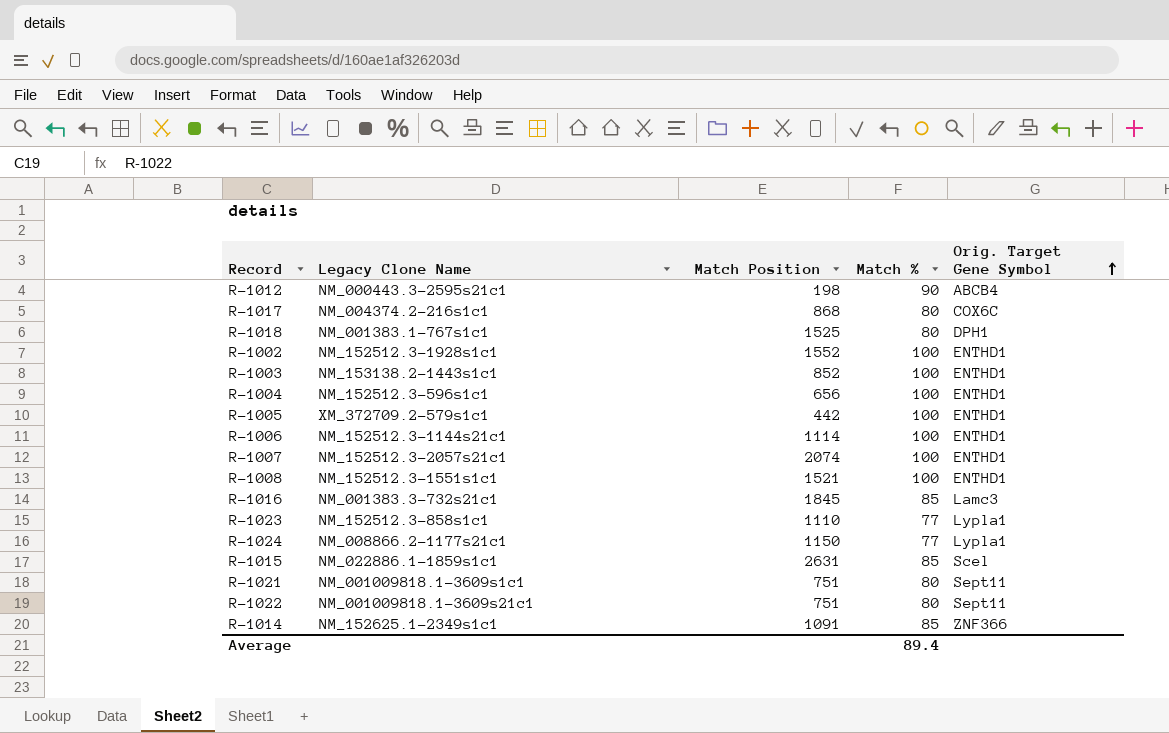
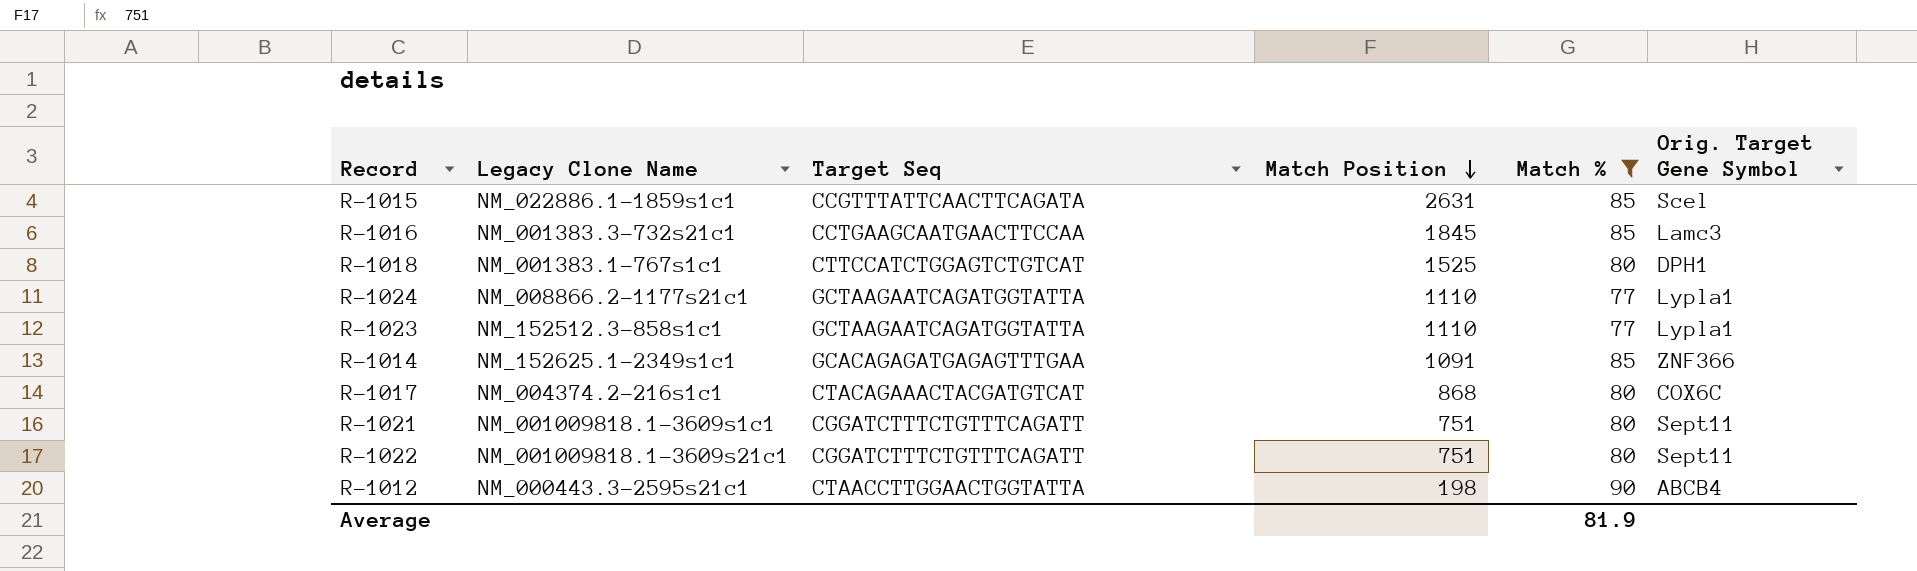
filter: none -> Match % != 100
row order: Orig. Target Gene Symbol ascending -> Match Position descending
column Target Seq | position: none -> 3
R-1024 | Match Position: 1150 -> 1110
Average | Match %: 89.4 -> 81.9

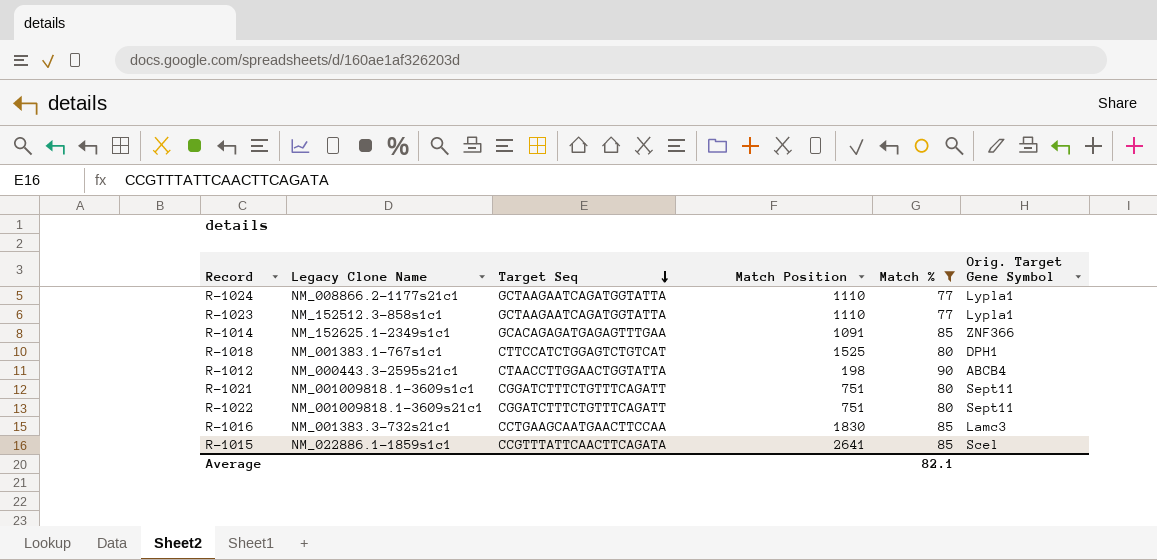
row order: Match Position descending -> Target Seq descending
row R-1017: NM_004374.2-216s1c1 | CTACAGAAACTACGATGTCAT | 868 | 80 | COX6C -> none
R-1016 | Match Position: 1845 -> 1830
R-1015 | Match Position: 2631 -> 2641
Average | Match %: 81.9 -> 82.1

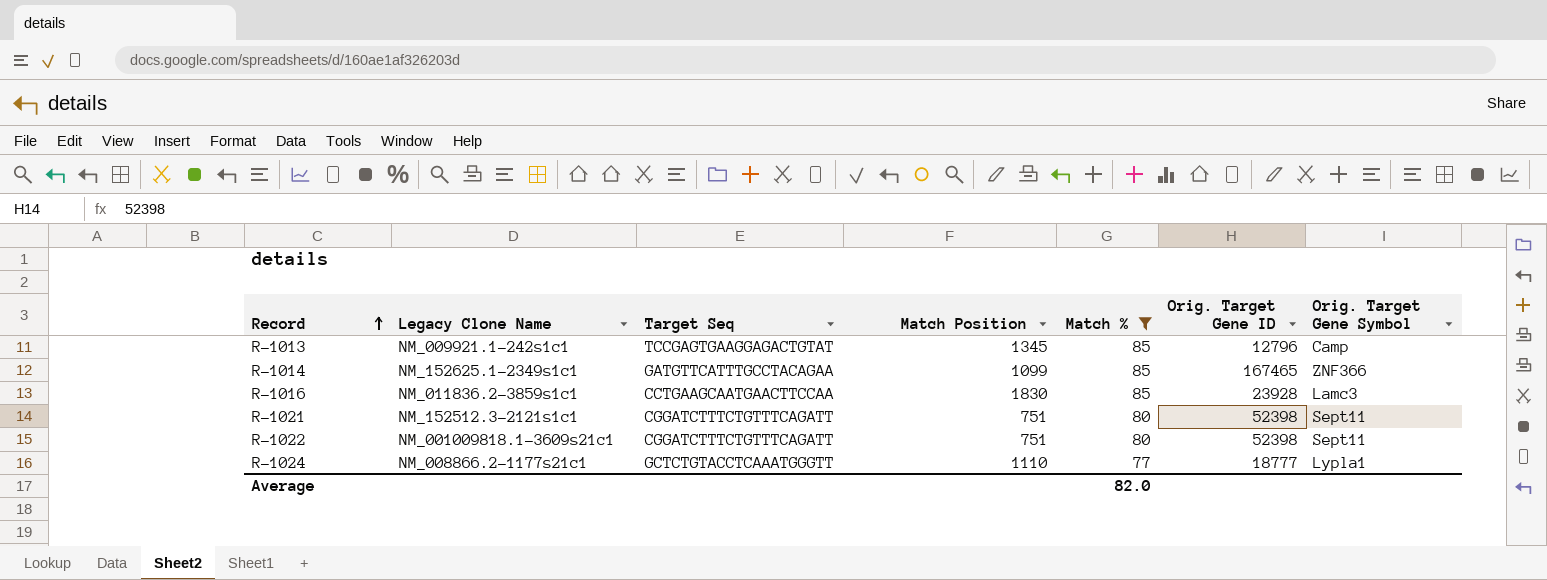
row order: Target Seq descending -> Record ascending
column Orig. Target Gene ID | position: none -> 6
row R-1023: NM_152512.3-858s1c1 | GCTAAGAATCAGATGGTATTA | 1110 | 77 | Lypla1 -> none
row R-1018: NM_001383.1-767s1c1 | CTTCCATCTGGAGTCTGTCAT | 1525 | 80 | DPH1 -> none
row R-1012: NM_000443.3-2595s21c1 | CTAACCTTGGAACTGGTATTA | 198 | 90 | ABCB4 -> none
row R-1015: NM_022886.1-1859s1c1 | CCGTTTATTCAACTTCAGATA | 2641 | 85 | Scel -> none
row R-1013: none -> NM_009921.1-242s1c1 | TCCGAGTGAAGGAGACTGTAT | 1345 | 85 | 12796 | Camp
R-1014 | Target Seq: GCACAGAGATGAGAGTTTGAA -> GATGTTCATTTGCCTACAGAA
R-1014 | Match Position: 1091 -> 1099
R-1016 | Legacy Clone Name: NM_001383.3-732s21c1 -> NM_011836.2-3859s1c1
R-1021 | Legacy Clone Name: NM_001009818.1-3609s1c1 -> NM_152512.3-2121s1c1
R-1024 | Target Seq: GCTAAGAATCAGATGGTATTA -> GCTCTGTACCTCAAATGGGTT
Average | Match %: 82.1 -> 82.0

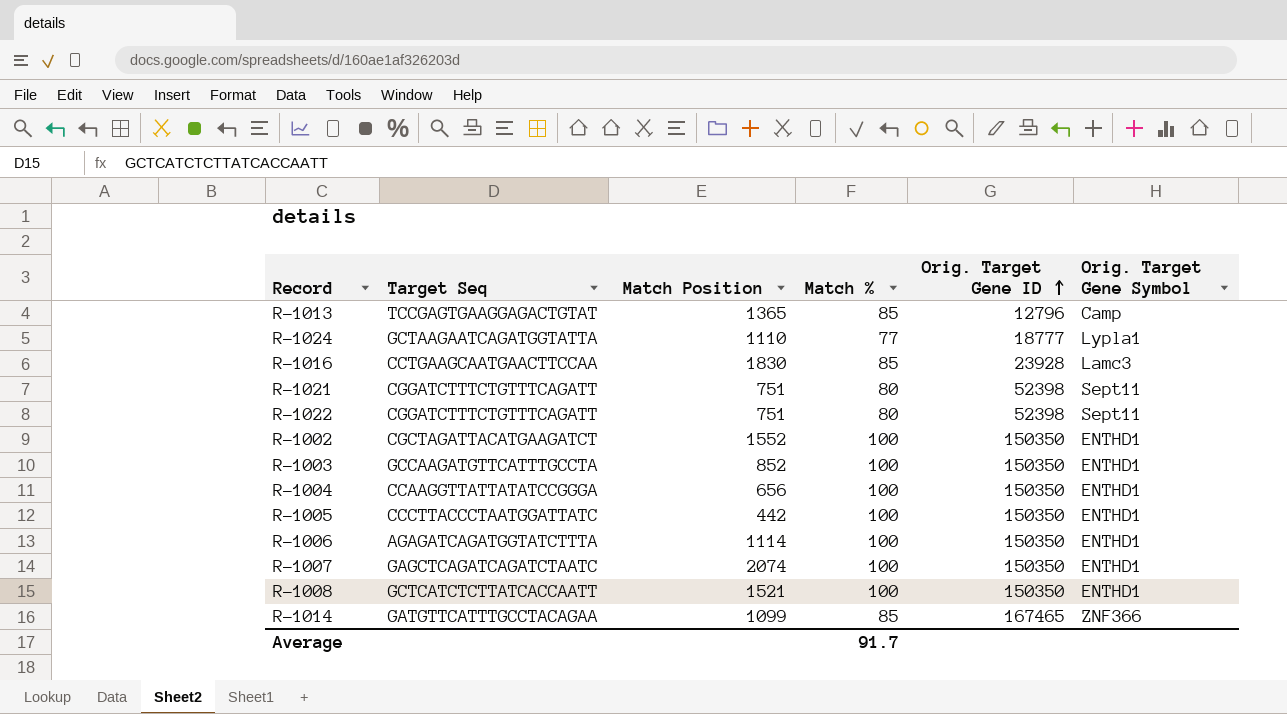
filter: Match % != 100 -> none
row order: Record ascending -> Orig. Target Gene ID ascending
column Legacy Clone Name | position: 2 -> none
R-1013 | Match Position: 1345 -> 1365
R-1024 | Target Seq: GCTCTGTACCTCAAATGGGTT -> GCTAAGAATCAGATGGTATTA
Average | Match %: 82.0 -> 91.7

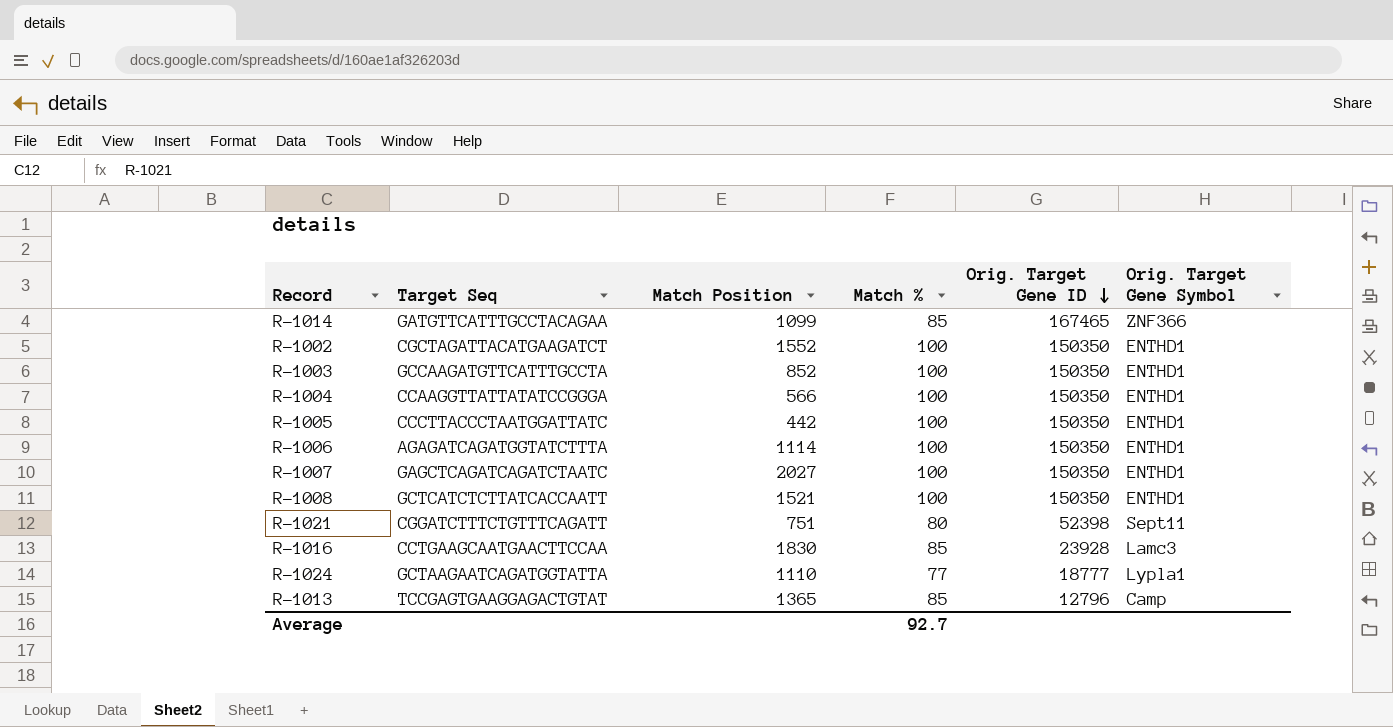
row order: Orig. Target Gene ID ascending -> Orig. Target Gene ID descending
row R-1022: CGGATCTTTCTGTTTCAGATT | 751 | 80 | 52398 | Sept11 -> none
R-1004 | Match Position: 656 -> 566
R-1007 | Match Position: 2074 -> 2027
Average | Match %: 91.7 -> 92.7

